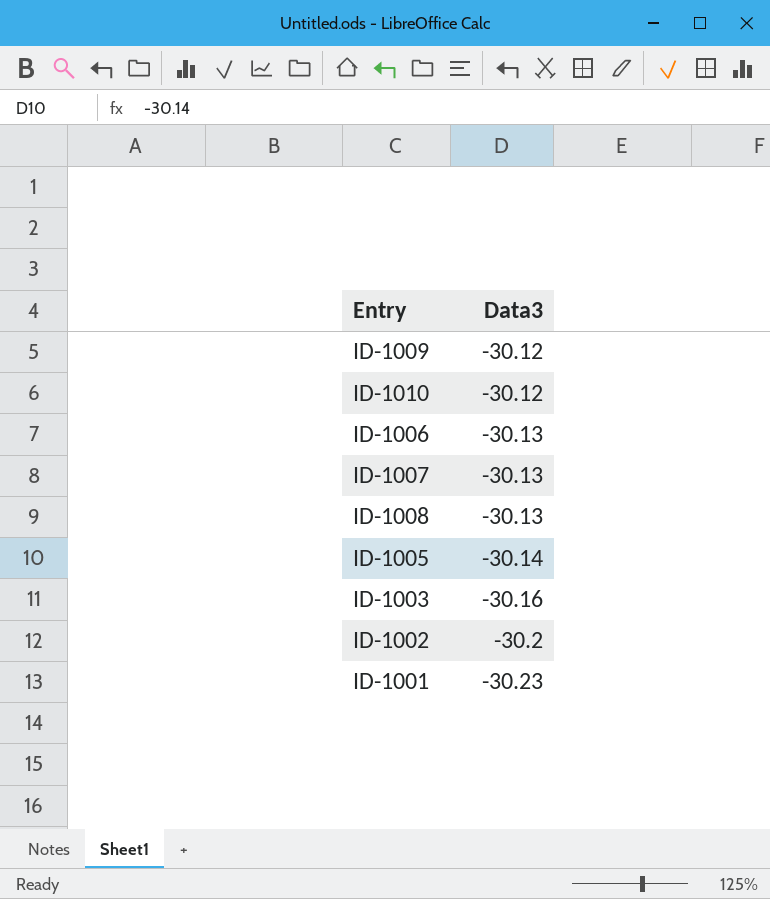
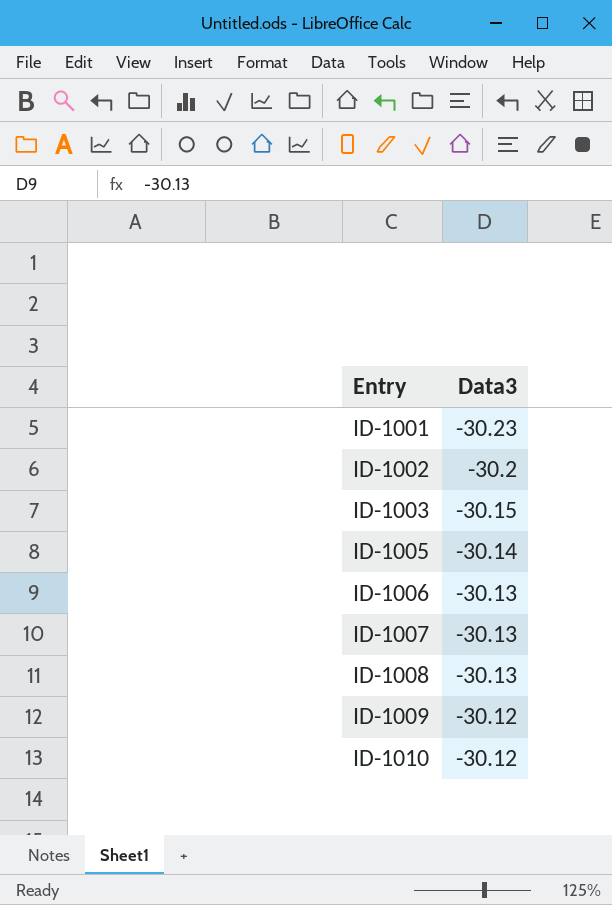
row order: Data3 descending -> Entry ascending
ID-1003 | Data3: -30.16 -> -30.15

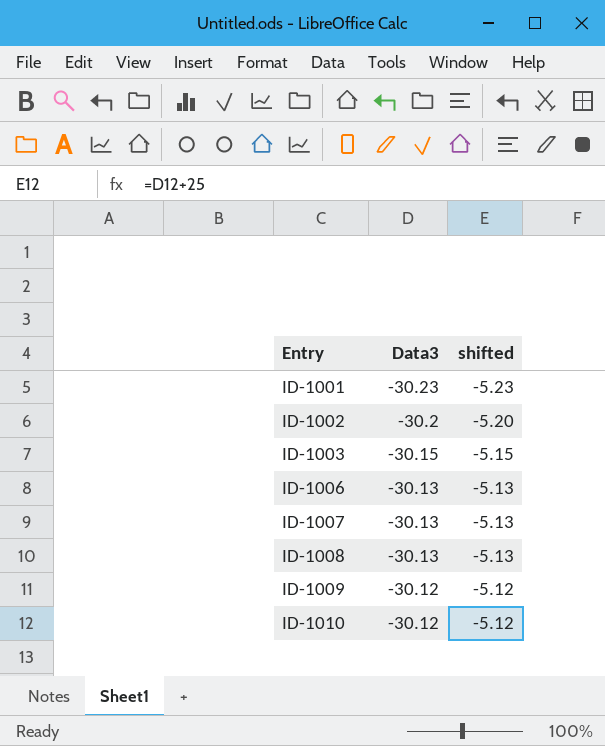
column shifted | formula: none -> [Data3] + 25
row ID-1005: -30.14 -> none

